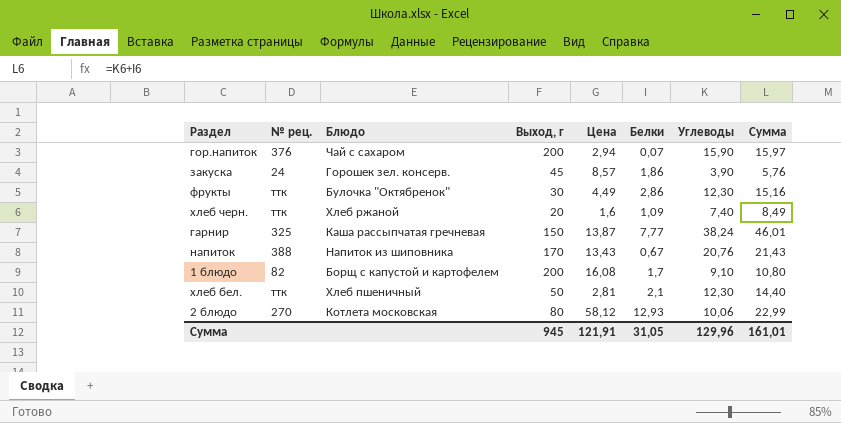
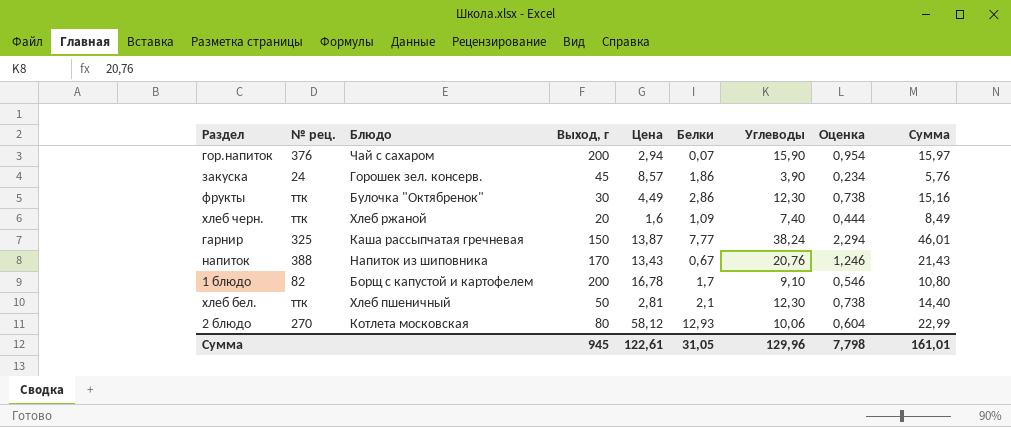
column Оценка | formula: none -> [Углеводы] * 0,06
1 блюдо | Цена: 16,08 -> 16,78
Сумма | Цена: 121,91 -> 122,61

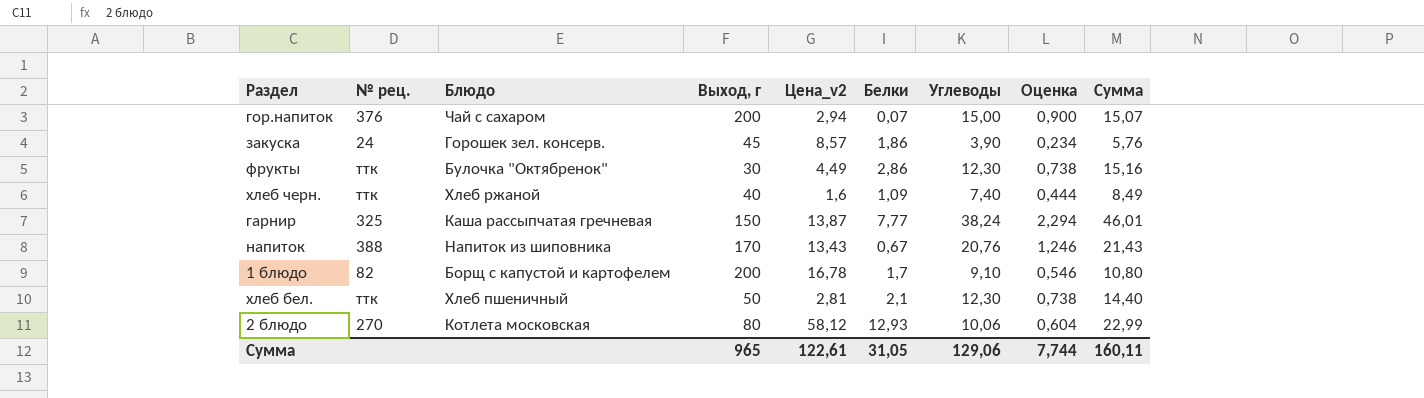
column name: Цена -> Цена_v2
гор.напиток | Углеводы: 15,90 -> 15,00
гор.напиток | Оценка: 0,954 -> 0,900
гор.напиток | Сумма: 15,97 -> 15,07
хлеб черн. | Выход, г: 20 -> 40
Сумма | Выход, г: 945 -> 965
Сумма | Углеводы: 129,96 -> 129,06
Сумма | Оценка: 7,798 -> 7,744
Сумма | Сумма: 161,01 -> 160,11

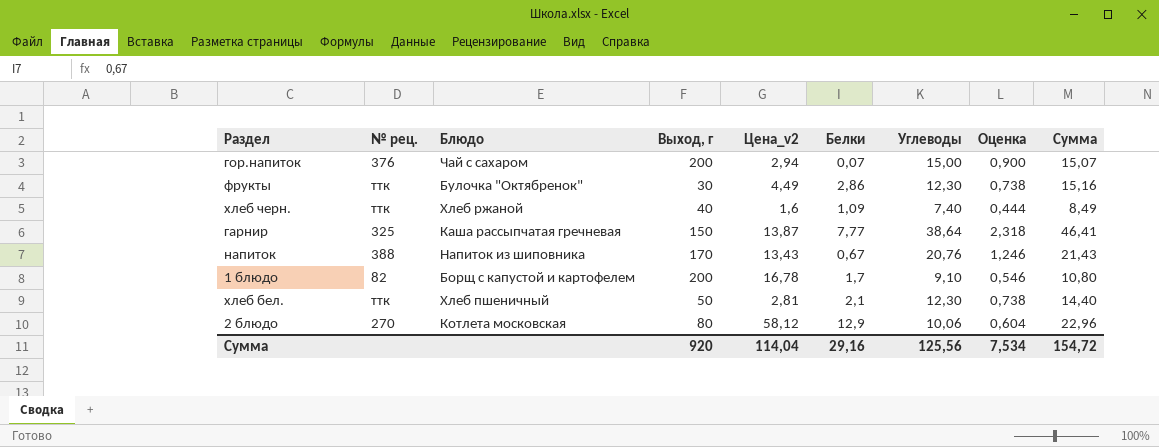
row закуска: 24 | Горошек зел. консерв. | 45 | 8,57 | 1,86 | 3,90 | 0,234 | 5,76 -> none
гарнир | Углеводы: 38,24 -> 38,64
гарнир | Оценка: 2,294 -> 2,318
гарнир | Сумма: 46,01 -> 46,41
2 блюдо | Белки: 12,93 -> 12,9
2 блюдо | Сумма: 22,99 -> 22,96
Сумма | Выход, г: 965 -> 920
Сумма | Цена_v2: 122,61 -> 114,04
Сумма | Белки: 31,05 -> 29,16
Сумма | Углеводы: 129,06 -> 125,56
Сумма | Оценка: 7,744 -> 7,534
Сумма | Сумма: 160,11 -> 154,72

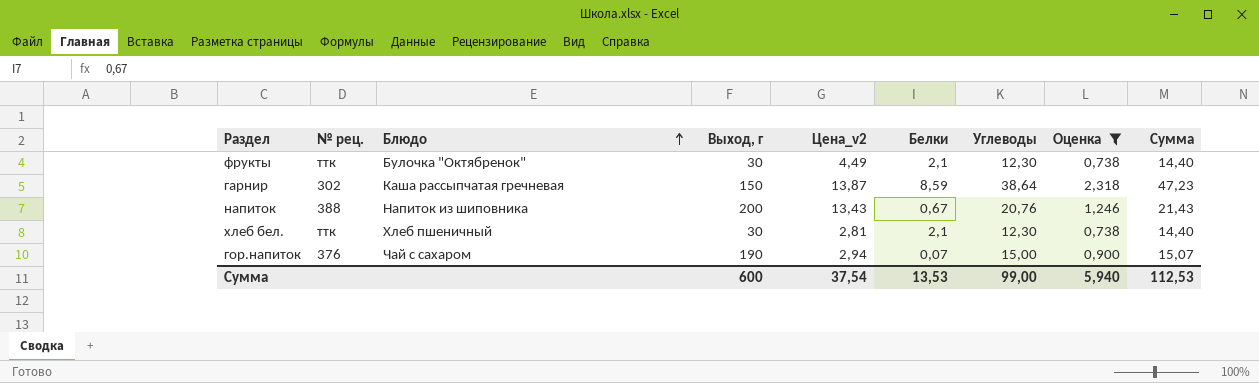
filter: none -> Оценка >= 0,738
row order: none -> Блюдо ascending
фрукты | Белки: 2,86 -> 2,1
фрукты | Сумма: 15,16 -> 14,40
гарнир | № рец.: 325 -> 302
гарнир | Белки: 7,77 -> 8,59
гарнир | Сумма: 46,41 -> 47,23
напиток | Выход, г: 170 -> 200
хлеб бел. | Выход, г: 50 -> 30
гор.напиток | Выход, г: 200 -> 190
Сумма | Выход, г: 920 -> 600
Сумма | Цена_v2: 114,04 -> 37,54
Сумма | Белки: 29,16 -> 13,53
Сумма | Углеводы: 125,56 -> 99,00
Сумма | Оценка: 7,534 -> 5,940
Сумма | Сумма: 154,72 -> 112,53

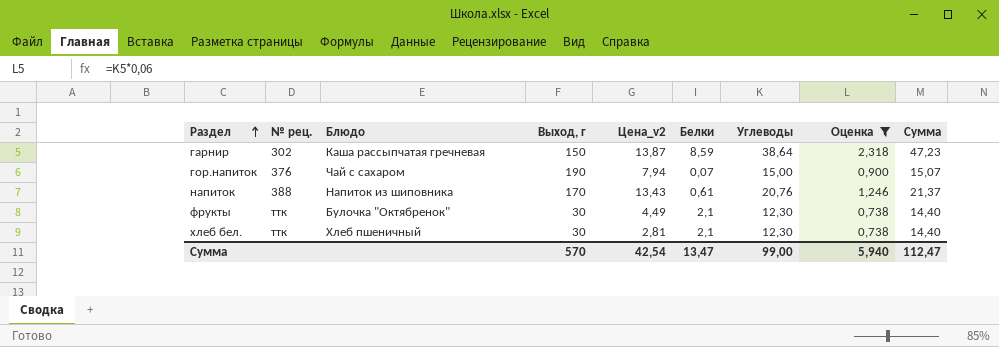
row order: Блюдо ascending -> Раздел ascending
гор.напиток | Цена_v2: 2,94 -> 7,94
напиток | Выход, г: 200 -> 170
напиток | Белки: 0,67 -> 0,61
напиток | Сумма: 21,43 -> 21,37
Сумма | Выход, г: 600 -> 570
Сумма | Цена_v2: 37,54 -> 42,54
Сумма | Белки: 13,53 -> 13,47
Сумма | Сумма: 112,53 -> 112,47

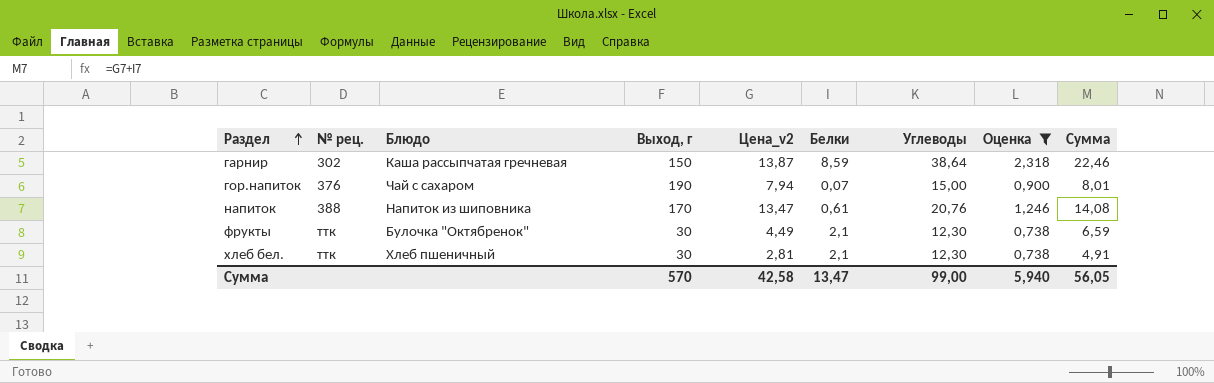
column Сумма | formula: [Белки] + [Углеводы] -> [Цена_v2] + [Белки]
напиток | Цена_v2: 13,43 -> 13,47
Сумма | Цена_v2: 42,54 -> 42,58
Сумма | Сумма: 112,47 -> 56,05

